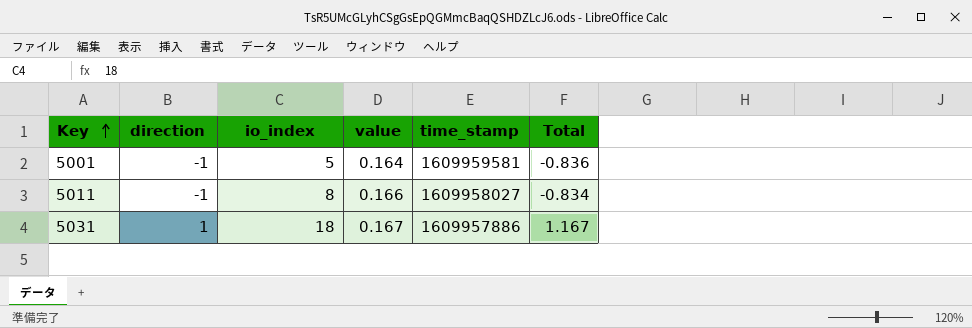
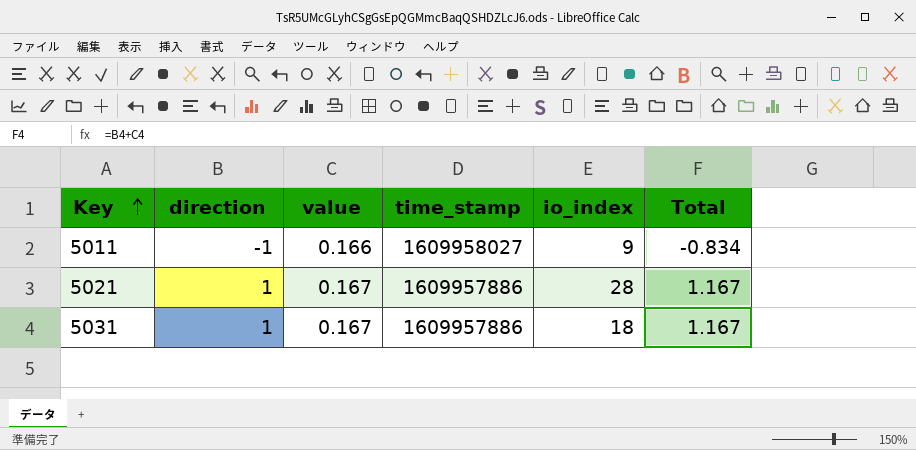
column io_index | position: 3 -> 5
row 5001: -1 | 5 | 0.164 | 1609959581 | -0.836 -> none
5011 | io_index: 8 -> 9
row 5021: none -> 1 | 0.167 | 1609957886 | 28 | 1.167

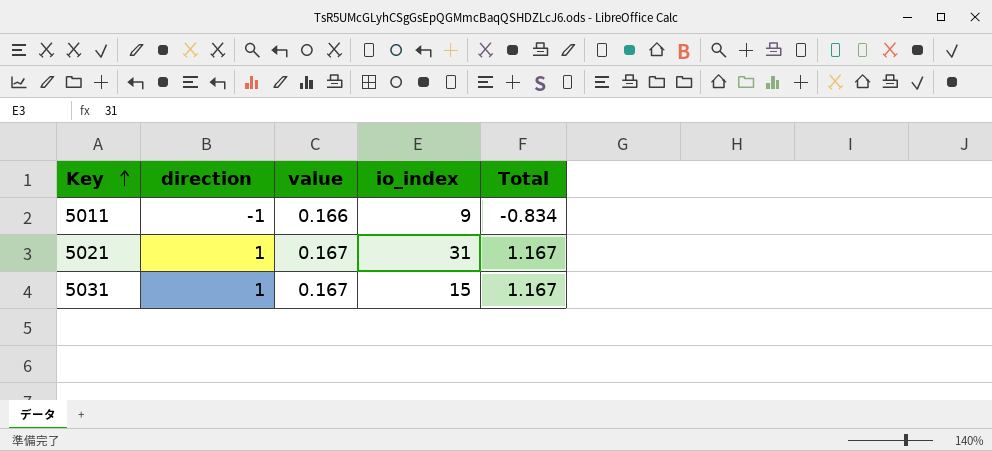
column time_stamp | position: 4 -> none
5021 | io_index: 28 -> 31
5031 | io_index: 18 -> 15

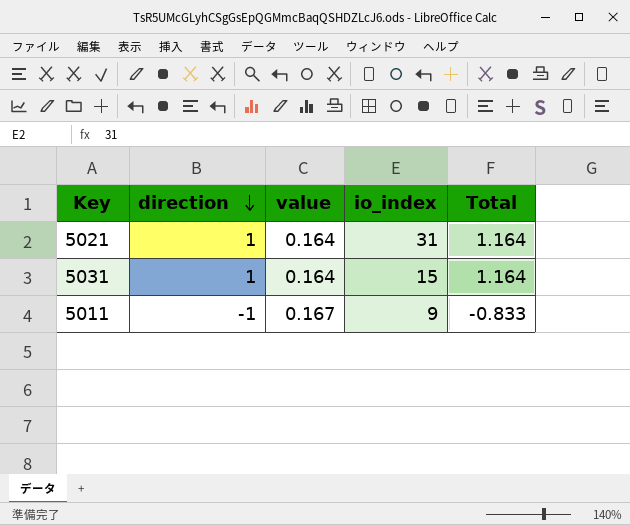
row order: Key ascending -> direction descending
5021 | value: 0.167 -> 0.164
5021 | Total: 1.167 -> 1.164
5031 | value: 0.167 -> 0.164
5031 | Total: 1.167 -> 1.164
5011 | value: 0.166 -> 0.167
5011 | Total: -0.834 -> -0.833

